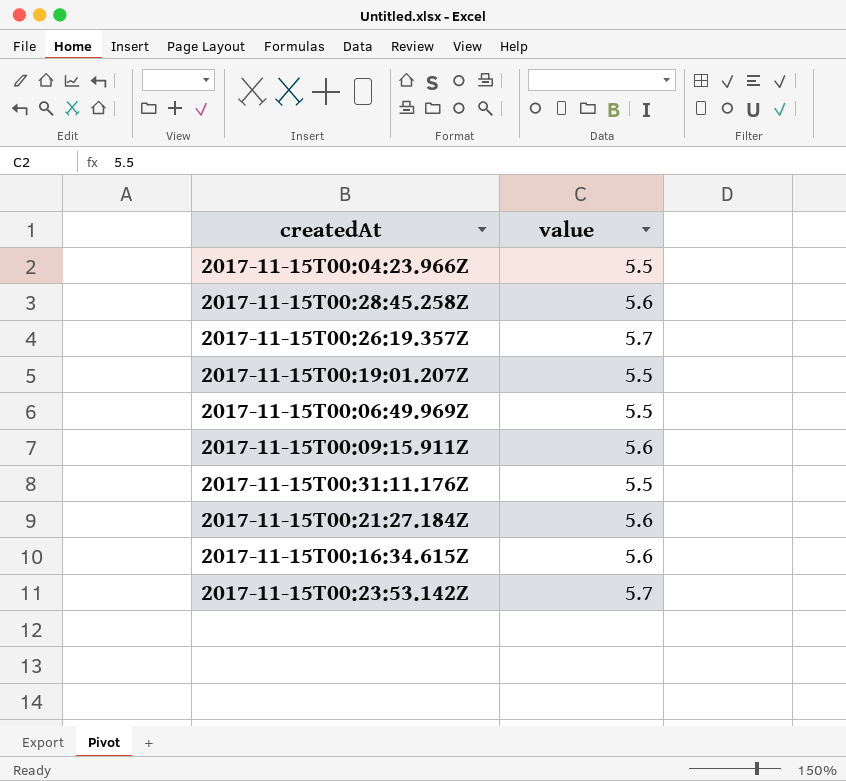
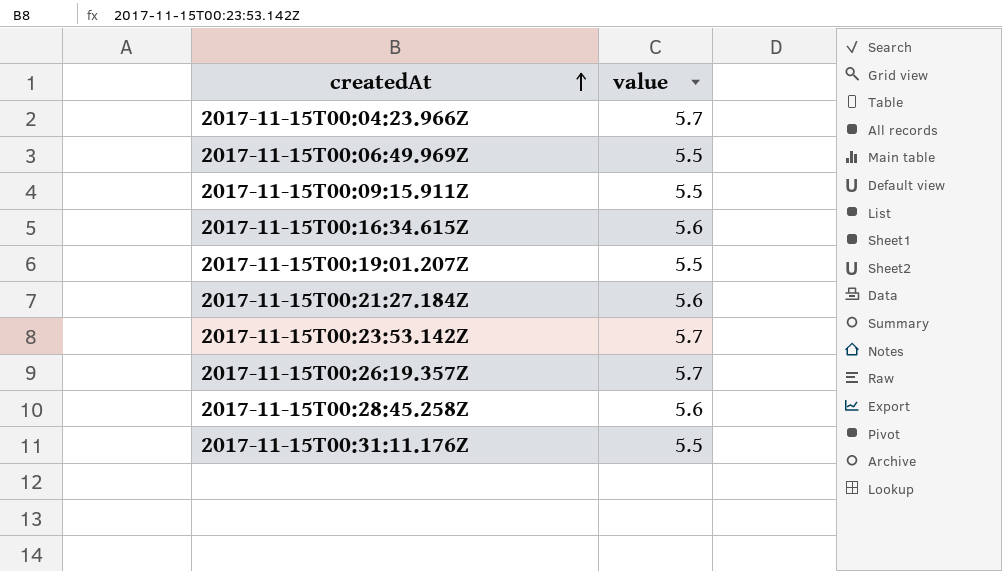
row order: none -> createdAt ascending
2017-11-15T00:04:23.966Z | value: 5.5 -> 5.7
2017-11-15T00:09:15.911Z | value: 5.6 -> 5.5

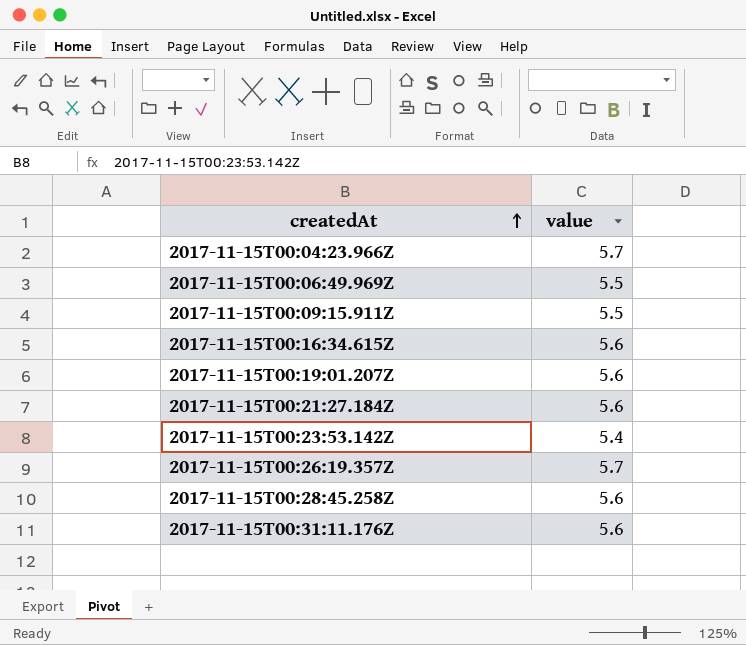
2017-11-15T00:19:01.207Z | value: 5.5 -> 5.6
2017-11-15T00:23:53.142Z | value: 5.7 -> 5.4
2017-11-15T00:31:11.176Z | value: 5.5 -> 5.6

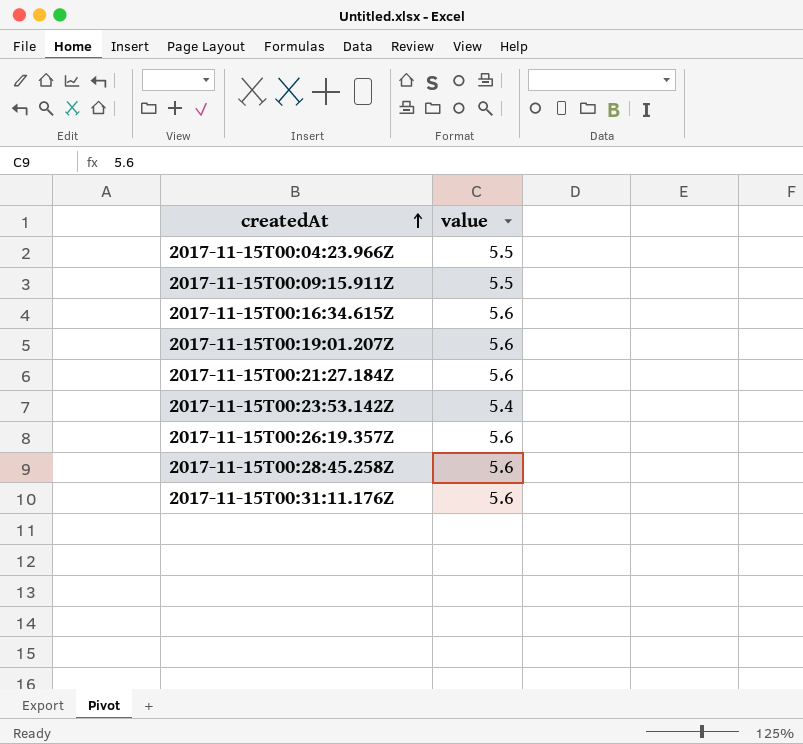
row 2017-11-15T00:06:49.969Z: 5.5 -> none
2017-11-15T00:04:23.966Z | value: 5.7 -> 5.5
2017-11-15T00:26:19.357Z | value: 5.7 -> 5.6

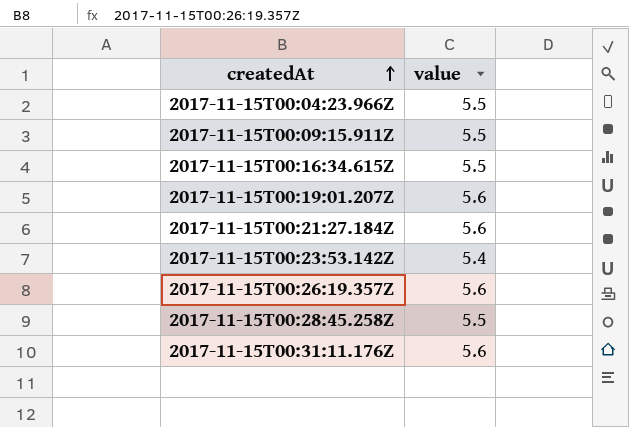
2017-11-15T00:16:34.615Z | value: 5.6 -> 5.5
2017-11-15T00:28:45.258Z | value: 5.6 -> 5.5

